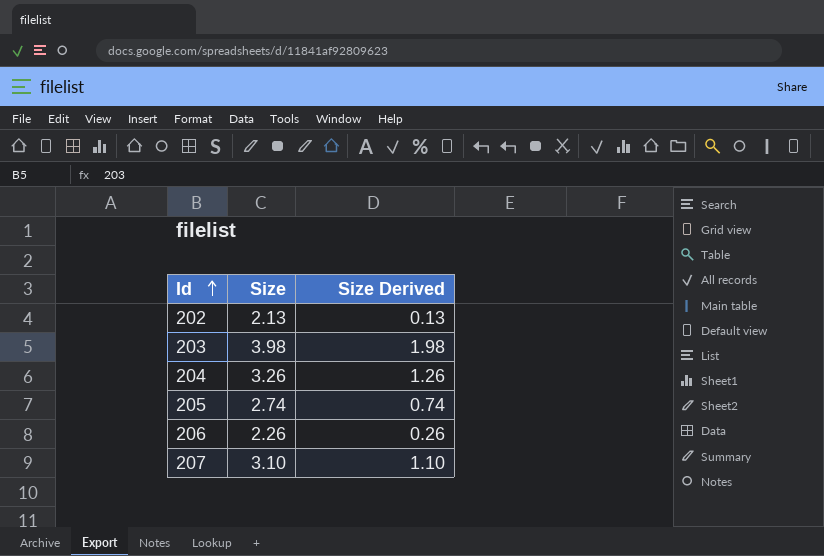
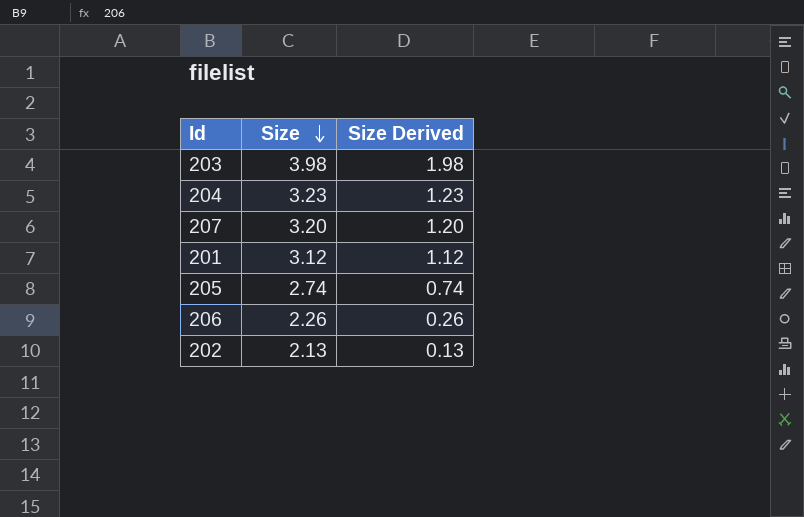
row order: Id ascending -> Size descending
204 | Size: 3.26 -> 3.23
204 | Size Derived: 1.26 -> 1.23
207 | Size: 3.10 -> 3.20
207 | Size Derived: 1.10 -> 1.20
row 201: none -> 3.12 | 1.12

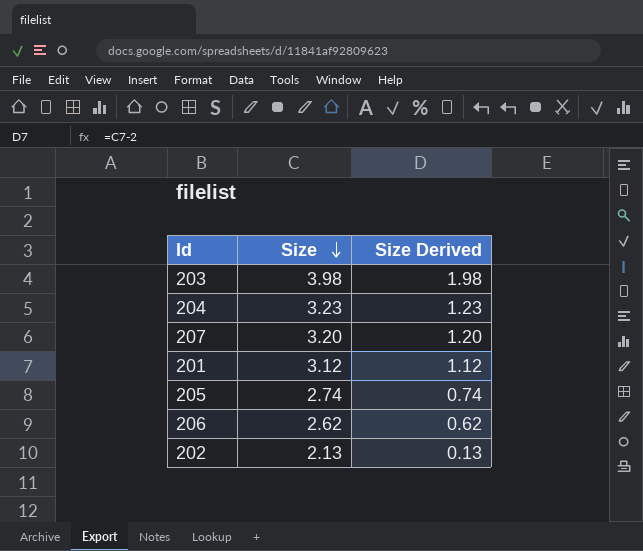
206 | Size: 2.26 -> 2.62
206 | Size Derived: 0.26 -> 0.62

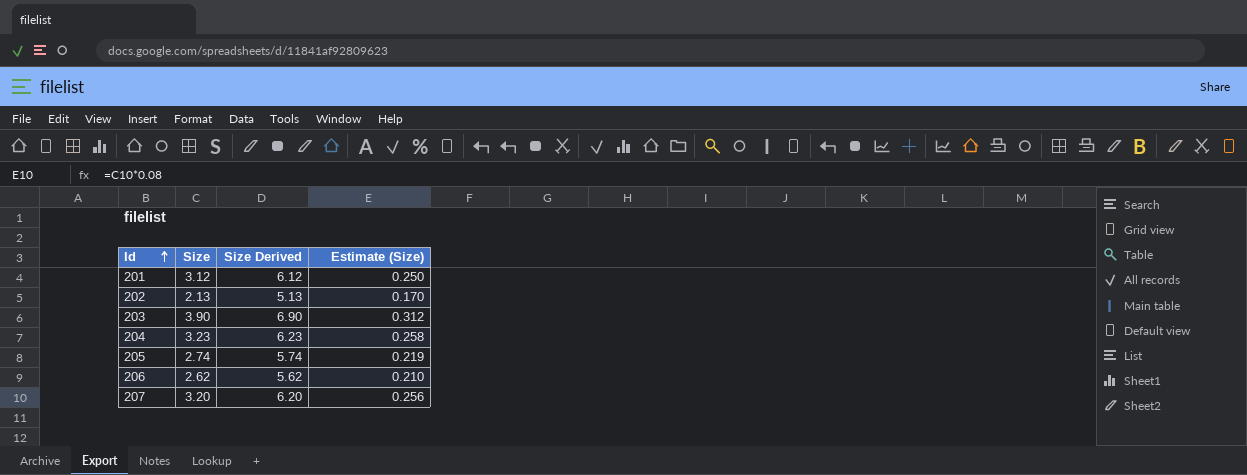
row order: Size descending -> Id ascending
column Size Derived | formula: [Size] - 2 -> [Size] + 3
column Estimate (Size) | formula: none -> [Size] * 0.08
203 | Size: 3.98 -> 3.90

